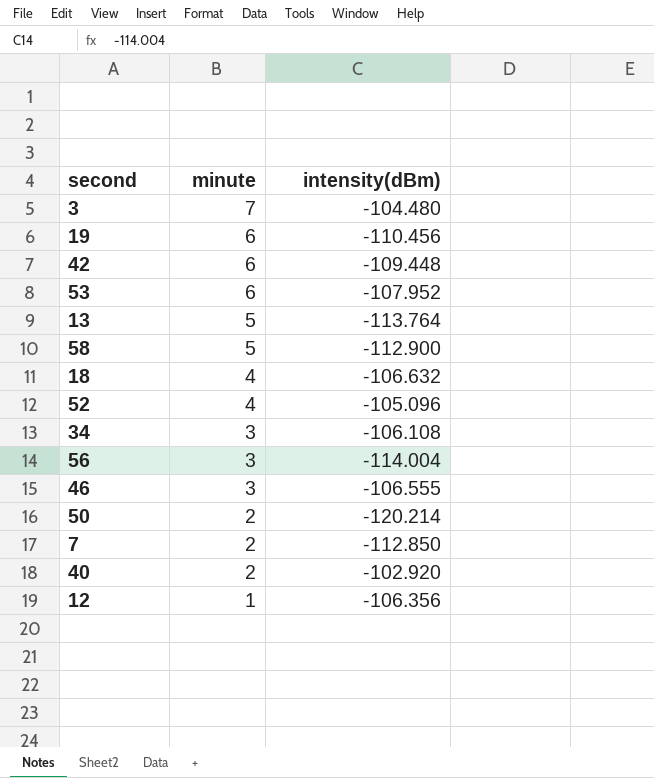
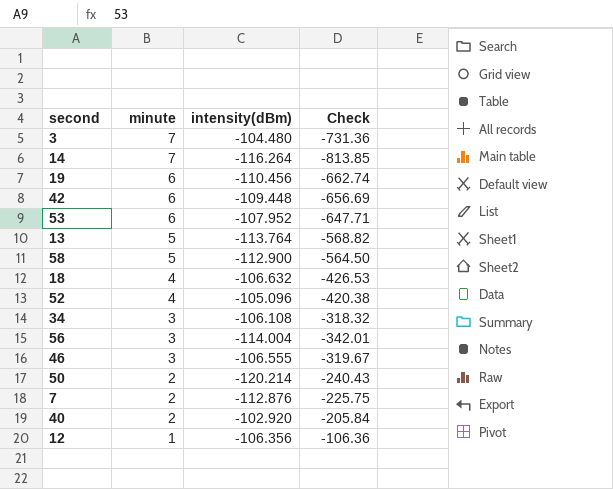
column Check | formula: none -> [minute] * [intensity(dBm)]
row 14: none -> 7 | -116.264 | -813.85
7 | intensity(dBm): -112.850 -> -112.876

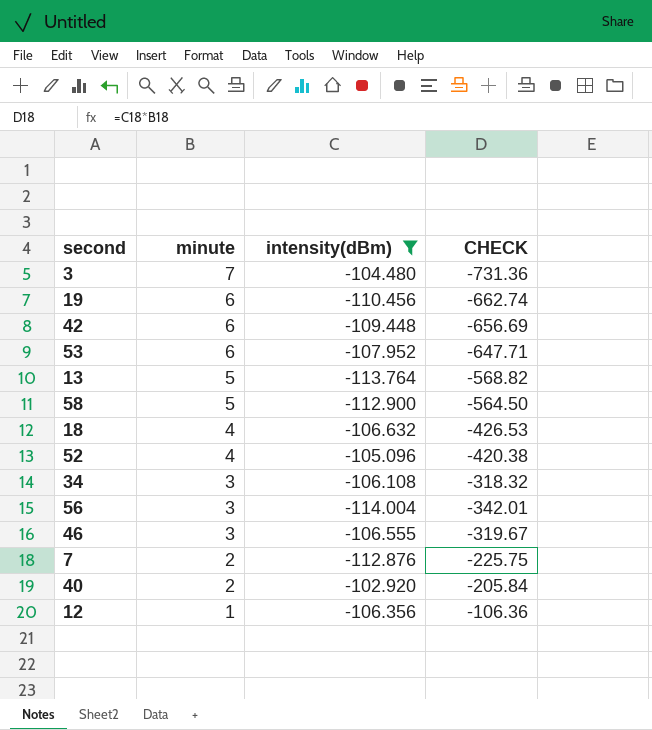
filter: none -> intensity(dBm) >= -114.004
column name: Check -> CHECK

